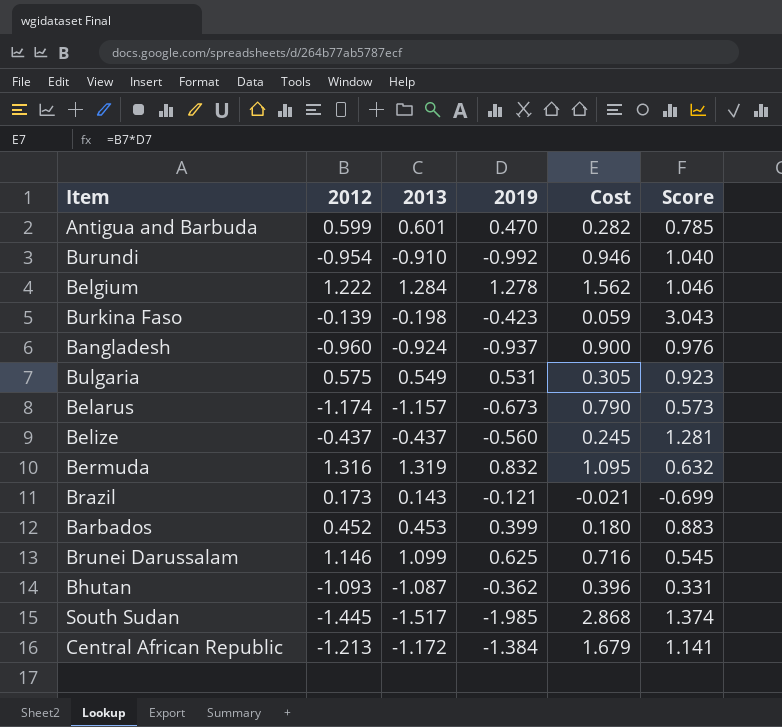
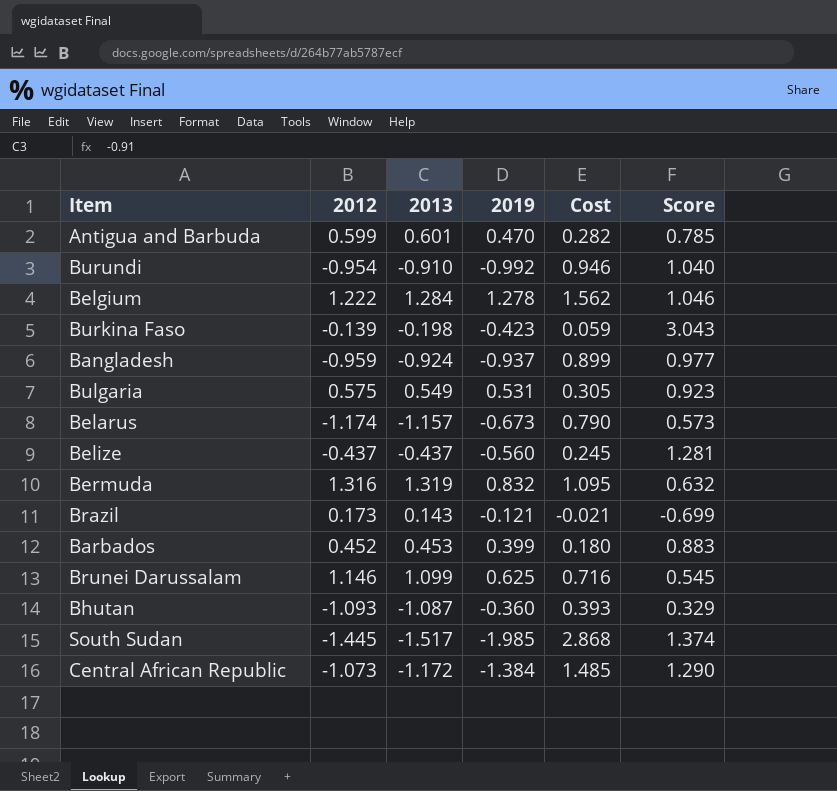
Bangladesh | 2012: -0.960 -> -0.959
Bangladesh | Cost: 0.900 -> 0.899
Bangladesh | Score: 0.976 -> 0.977
Bhutan | 2019: -0.362 -> -0.360
Bhutan | Cost: 0.396 -> 0.393
Bhutan | Score: 0.331 -> 0.329
Central African Republic | 2012: -1.213 -> -1.073
Central African Republic | Cost: 1.679 -> 1.485
Central African Republic | Score: 1.141 -> 1.290

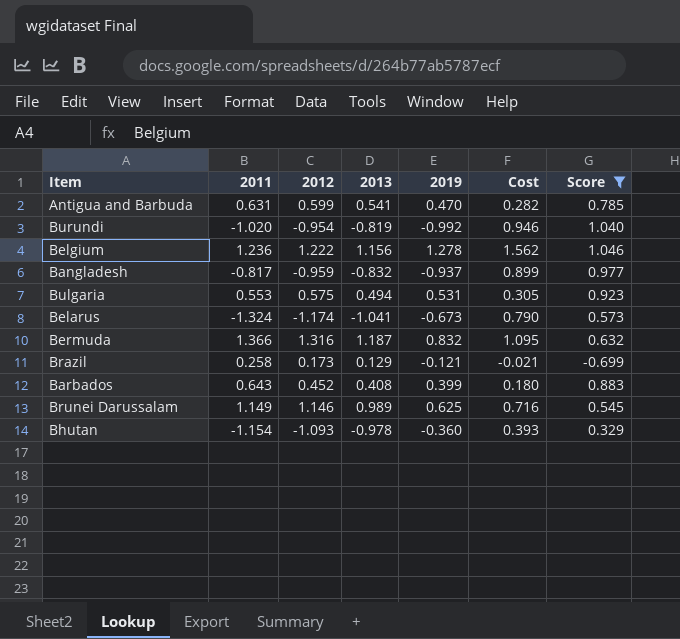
filter: none -> Score <= 1.046
column 2011 | position: none -> 2
Antigua and Barbuda | 2013: 0.601 -> 0.541
Burundi | 2013: -0.910 -> -0.819
Belgium | 2013: 1.284 -> 1.156
Bangladesh | 2013: -0.924 -> -0.832
Bulgaria | 2013: 0.549 -> 0.494
Belarus | 2013: -1.157 -> -1.041
Bermuda | 2013: 1.319 -> 1.187
Brazil | 2013: 0.143 -> 0.129
Barbados | 2013: 0.453 -> 0.408
Brunei Darussalam | 2013: 1.099 -> 0.989
Bhutan | 2013: -1.087 -> -0.978

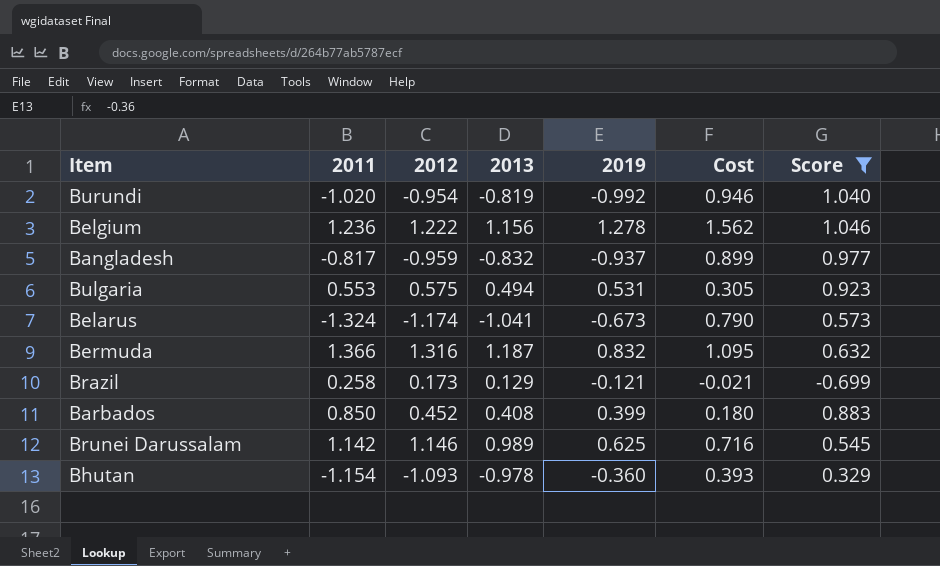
row Antigua and Barbuda: 0.631 | 0.599 | 0.541 | 0.470 | 0.282 | 0.785 -> none
Barbados | 2011: 0.643 -> 0.850
Brunei Darussalam | 2011: 1.149 -> 1.142

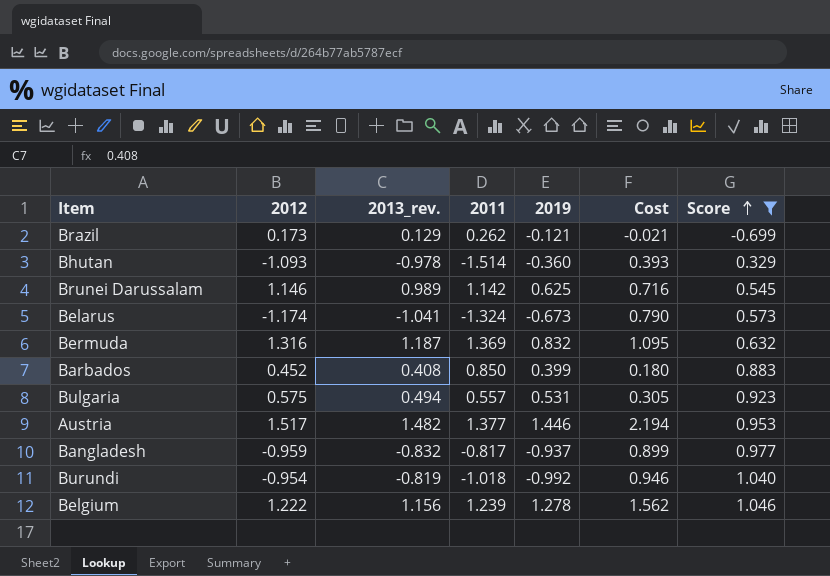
row order: none -> Score ascending
column name: 2013 -> 2013_rev.
column 2011 | position: 2 -> 4
Brazil | 2011: 0.258 -> 0.262
Bhutan | 2011: -1.154 -> -1.514
Bermuda | 2011: 1.366 -> 1.369
Bulgaria | 2011: 0.553 -> 0.557
row Austria: none -> 1.517 | 1.482 | 1.377 | 1.446 | 2.194 | 0.953
Burundi | 2011: -1.020 -> -1.018
Belgium | 2011: 1.236 -> 1.239

